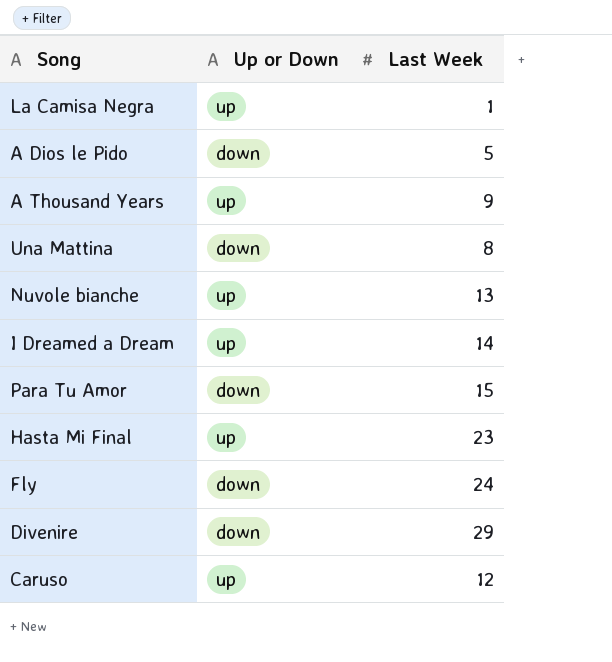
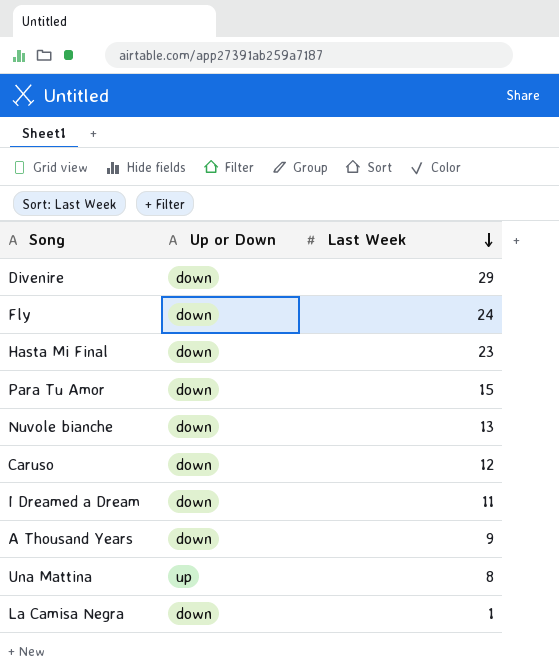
row order: none -> Last Week descending
row A Dios le Pido: down | 5 -> none
Hasta Mi Final | Up or Down: up -> down
Nuvole bianche | Up or Down: up -> down
Caruso | Up or Down: up -> down
I Dreamed a Dream | Up or Down: up -> down
I Dreamed a Dream | Last Week: 14 -> 11
A Thousand Years | Up or Down: up -> down
Una Mattina | Up or Down: down -> up
La Camisa Negra | Up or Down: up -> down

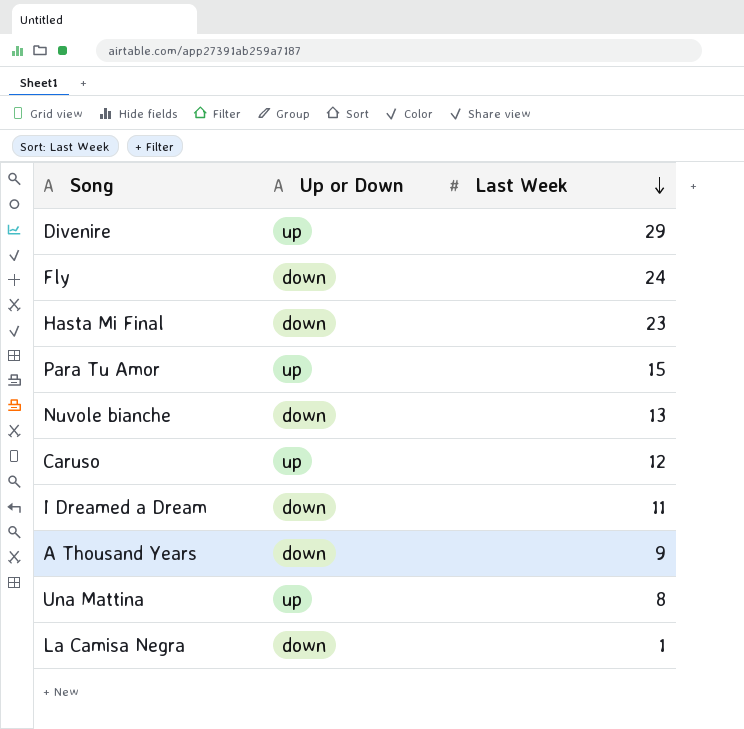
Divenire | Up or Down: down -> up
Para Tu Amor | Up or Down: down -> up
Caruso | Up or Down: down -> up

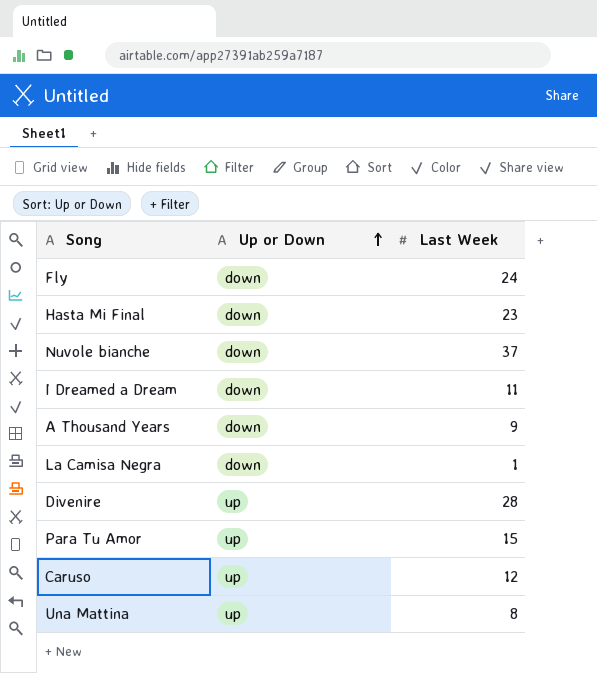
row order: Last Week descending -> Up or Down ascending
Nuvole bianche | Last Week: 13 -> 37
Divenire | Last Week: 29 -> 28

